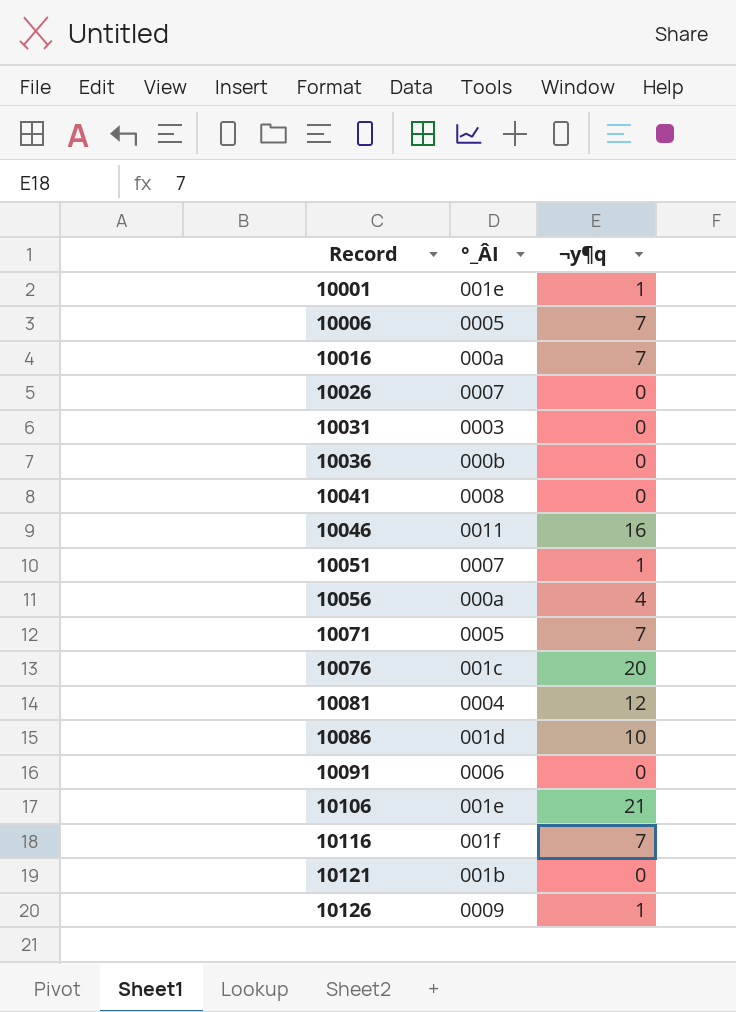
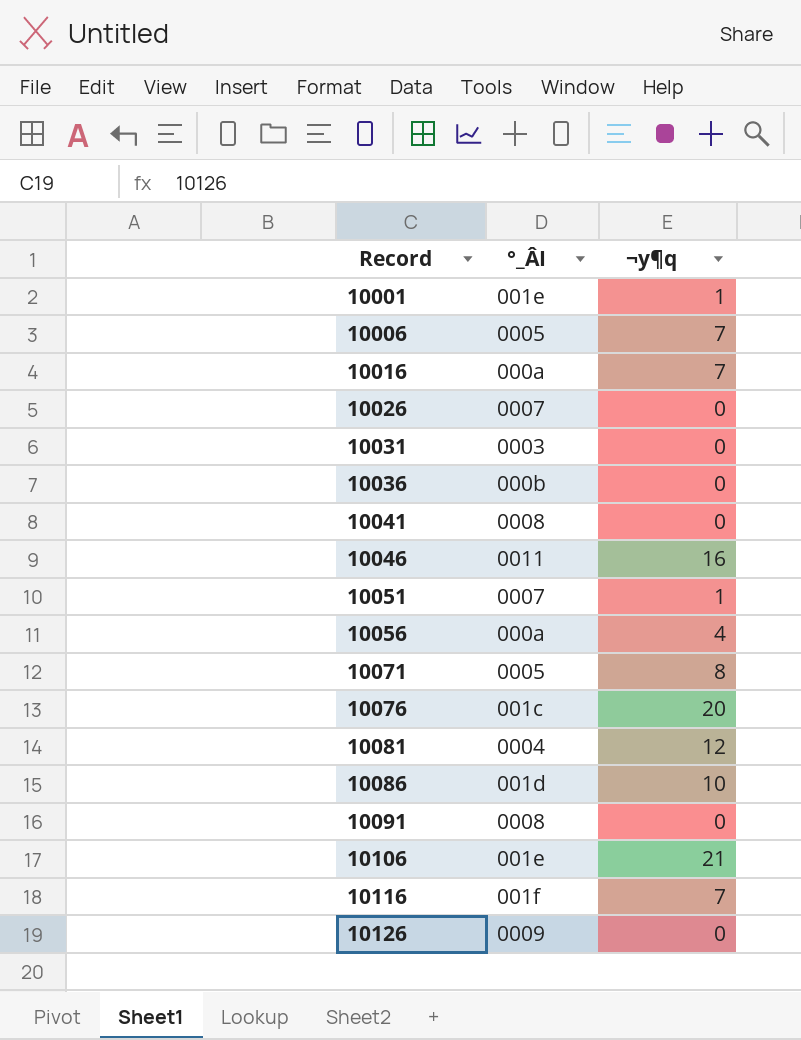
row 10121: 001b | 0 -> none
10071 | ¬y¶q: 7 -> 8
10091 | °_ÂI: 0006 -> 0008
10126 | ¬y¶q: 1 -> 0

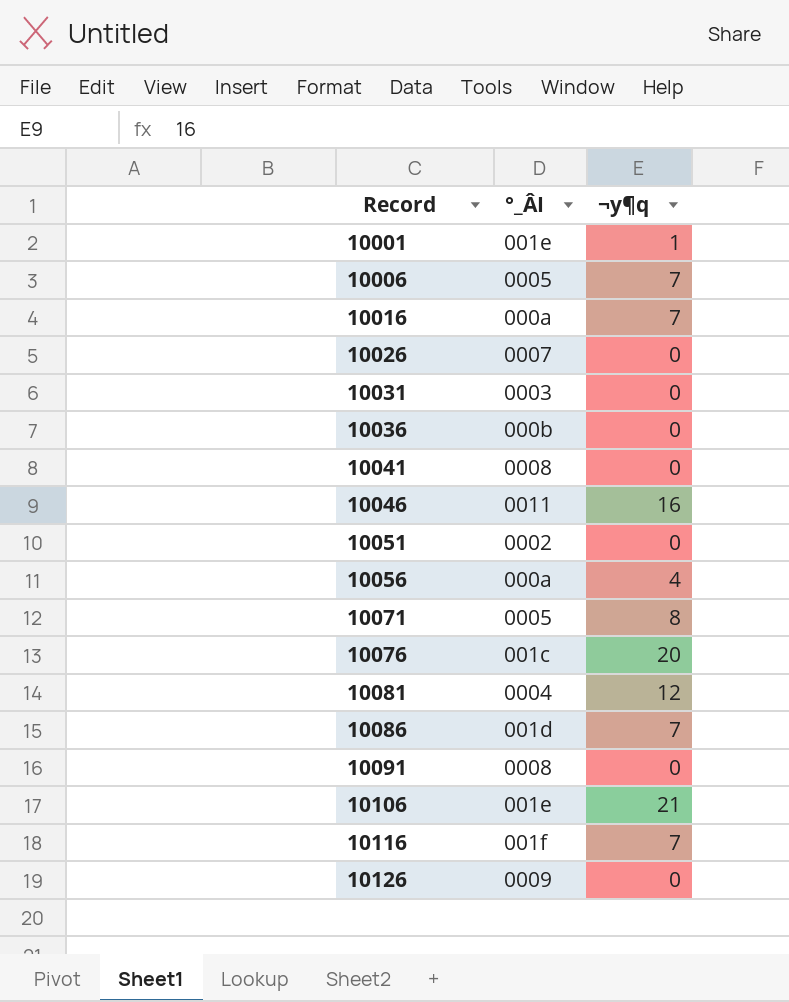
10051 | °_ÂI: 0007 -> 0002
10051 | ¬y¶q: 1 -> 0
10086 | ¬y¶q: 10 -> 7

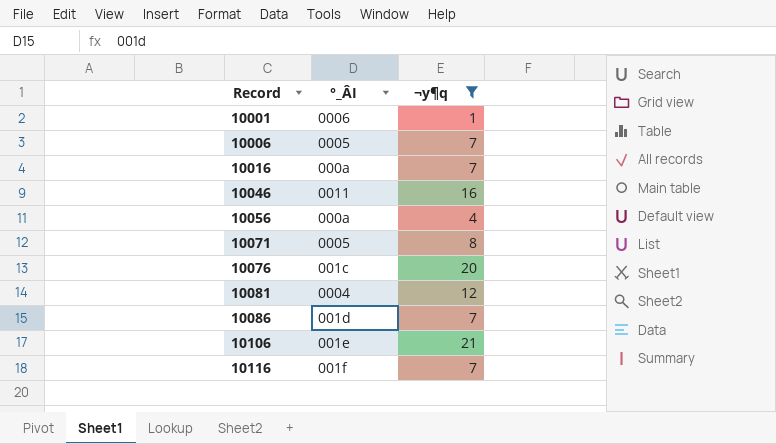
filter: none -> ¬y¶q != 0
10001 | °_ÂI: 001e -> 0006

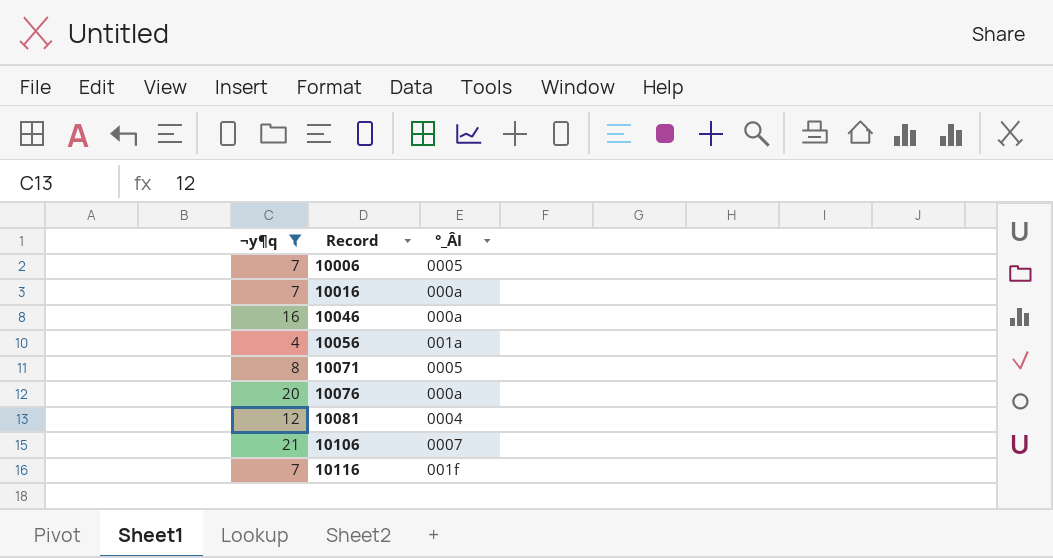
column ¬y¶q | position: 3 -> 1
row 10001: 0006 | 1 -> none
row 10086: 001d | 7 -> none
10046 | °_ÂI: 0011 -> 000a
10056 | °_ÂI: 000a -> 001a
10076 | °_ÂI: 001c -> 000a
10106 | °_ÂI: 001e -> 0007

